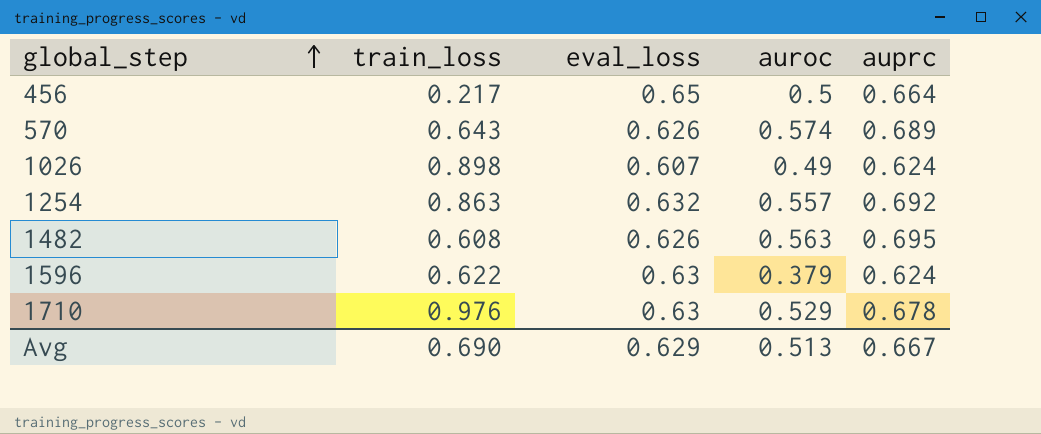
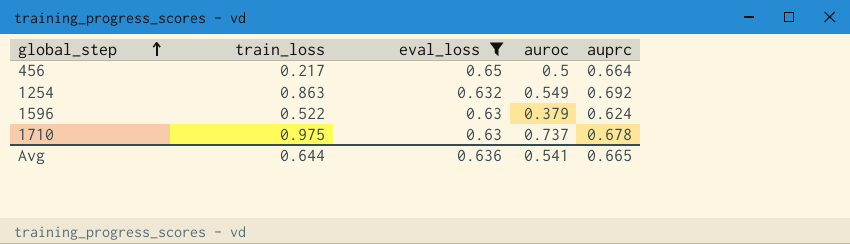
filter: none -> eval_loss >= 0.63
1254 | auroc: 0.557 -> 0.549
1596 | train_loss: 0.622 -> 0.522
1710 | train_loss: 0.976 -> 0.975
1710 | auroc: 0.529 -> 0.737
Avg | train_loss: 0.690 -> 0.644
Avg | eval_loss: 0.629 -> 0.636
Avg | auroc: 0.513 -> 0.541
Avg | auprc: 0.667 -> 0.665

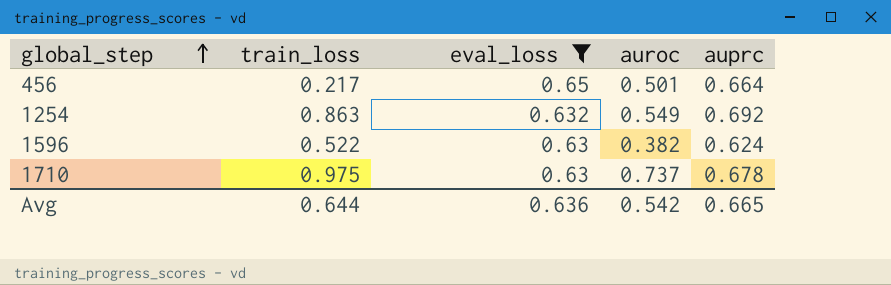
456 | auroc: 0.5 -> 0.501
1596 | auroc: 0.379 -> 0.382
Avg | auroc: 0.541 -> 0.542

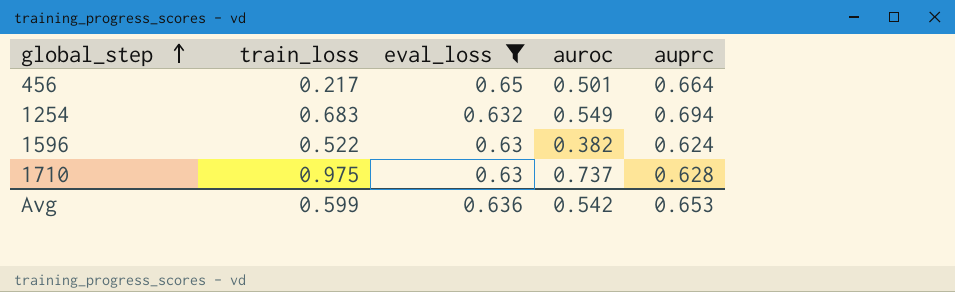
1254 | train_loss: 0.863 -> 0.683
1254 | auprc: 0.692 -> 0.694
1710 | auprc: 0.678 -> 0.628
Avg | train_loss: 0.644 -> 0.599
Avg | auprc: 0.665 -> 0.653

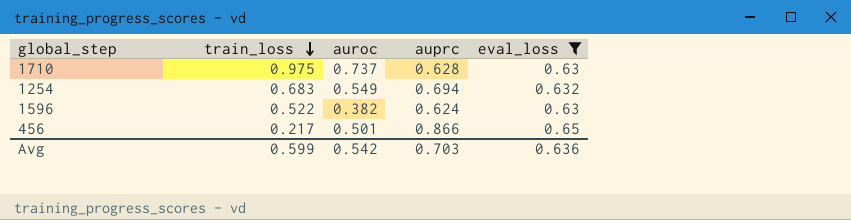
row order: global_step ascending -> train_loss descending
column eval_loss | position: 3 -> 5
456 | auprc: 0.664 -> 0.866
Avg | auprc: 0.653 -> 0.703

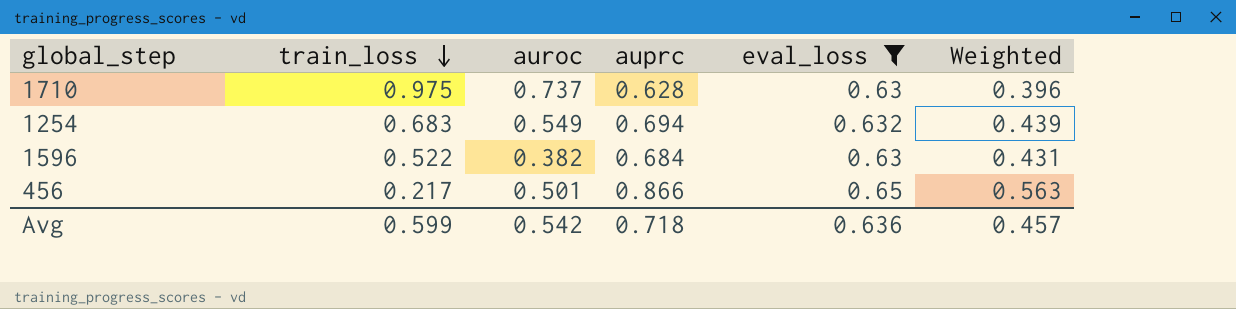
column Weighted | formula: none -> [auprc] * [eval_loss]
1596 | auprc: 0.624 -> 0.684
Avg | auprc: 0.703 -> 0.718

